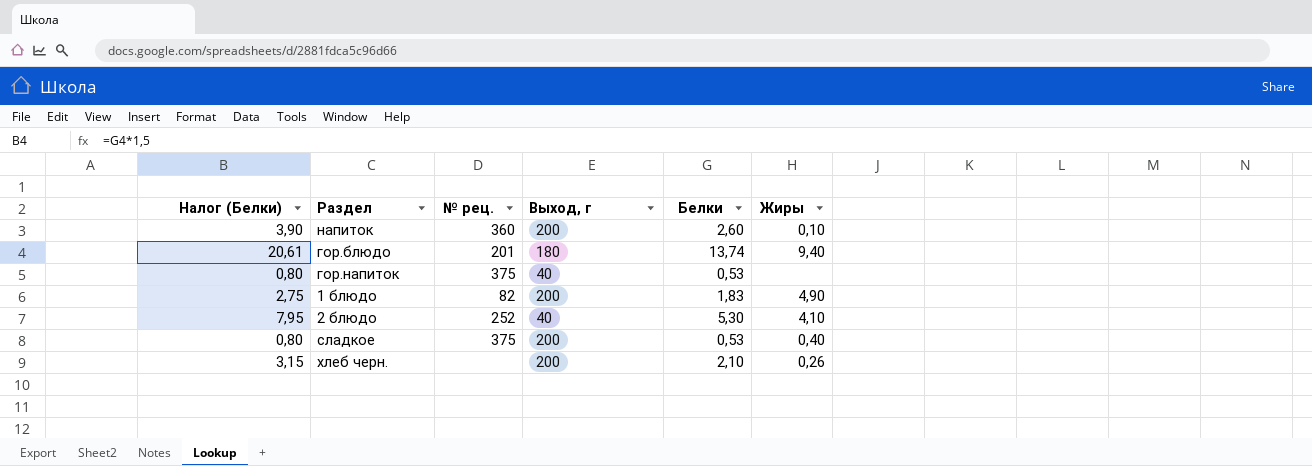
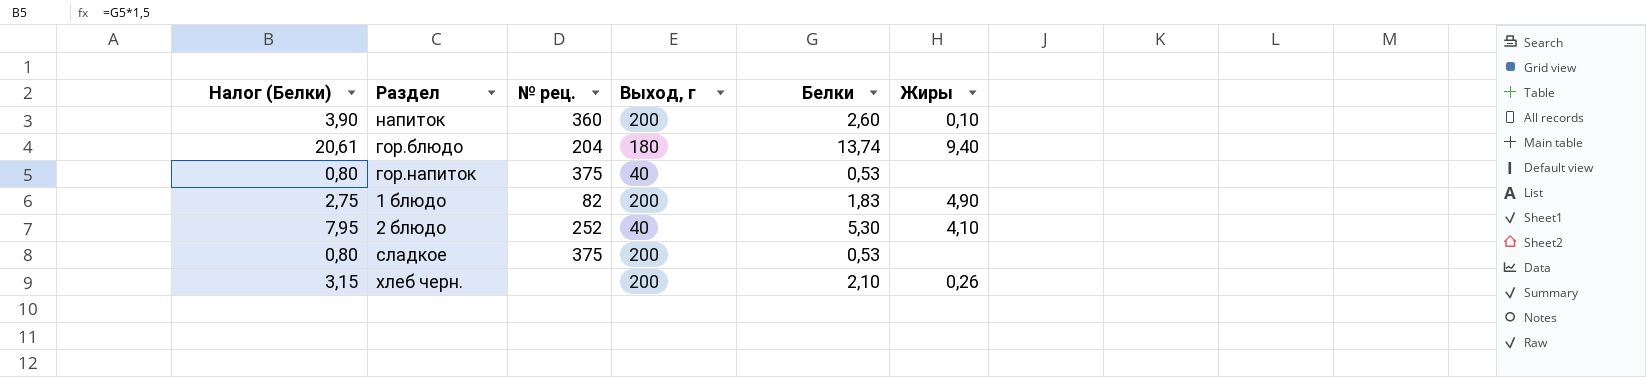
гор.блюдо | № рец.: 201 -> 204
сладкое | Жиры: 0,40 -> none

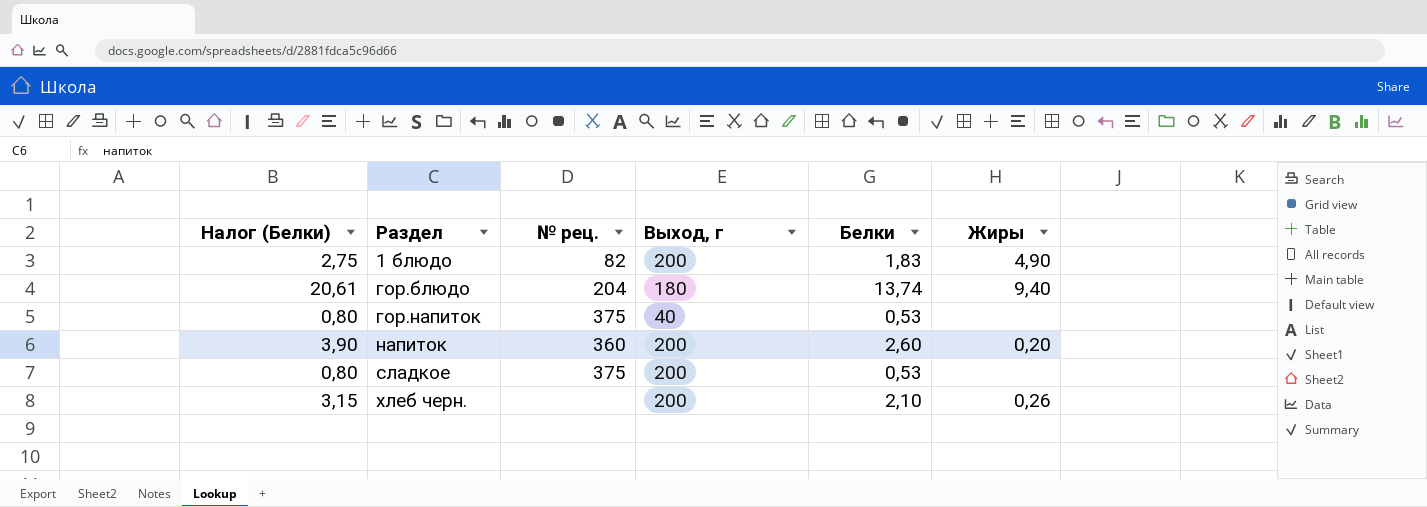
row order: none -> Раздел ascending
row 2 блюдо: 7,95 | 252 | 40 | 5,30 | 4,10 -> none
напиток | Жиры: 0,10 -> 0,20

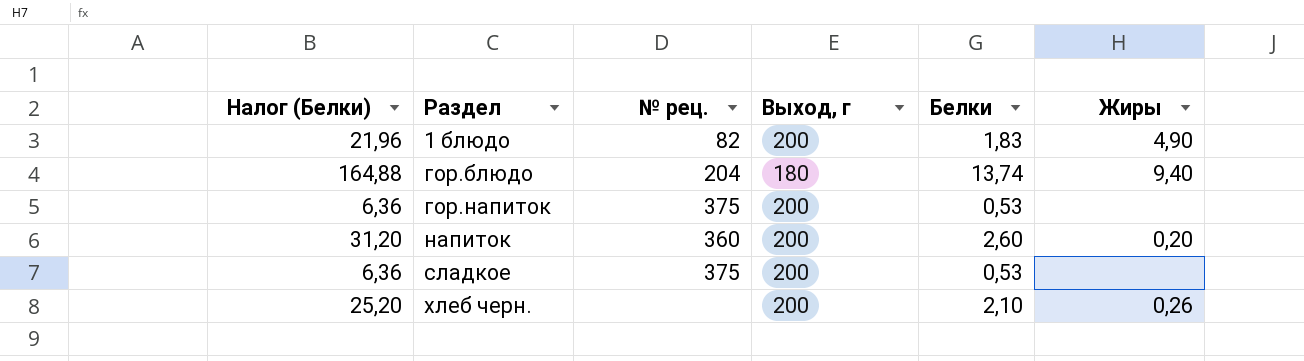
column Налог (Белки) | formula: [Белки] * 1,5 -> [Белки] * 12
гор.напиток | Выход, г: 40 -> 200

